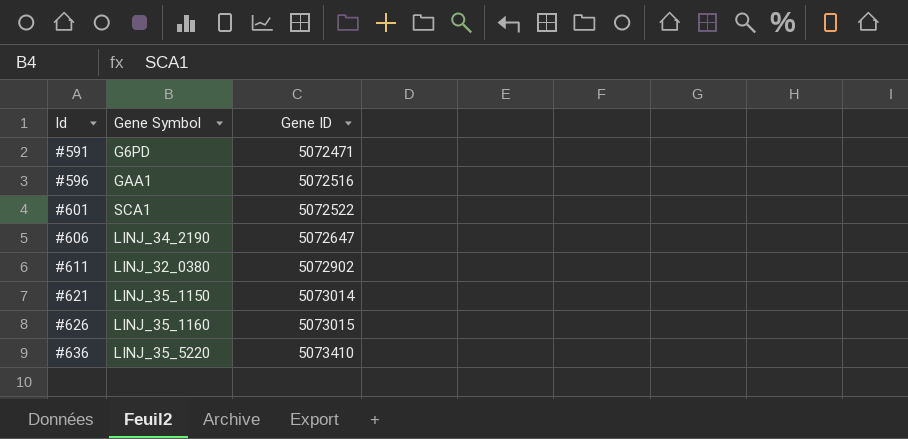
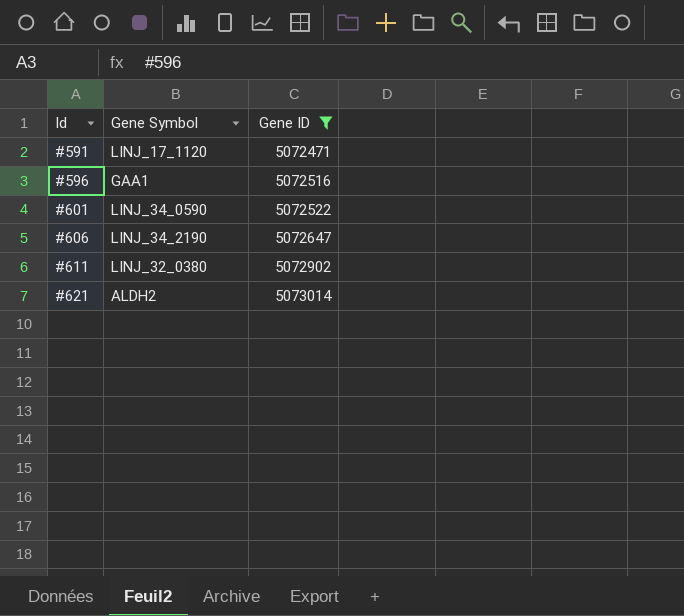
filter: none -> Gene ID <= 5073014
#591 | Gene Symbol: G6PD -> LINJ_17_1120
#601 | Gene Symbol: SCA1 -> LINJ_34_0590
#621 | Gene Symbol: LINJ_35_1150 -> ALDH2

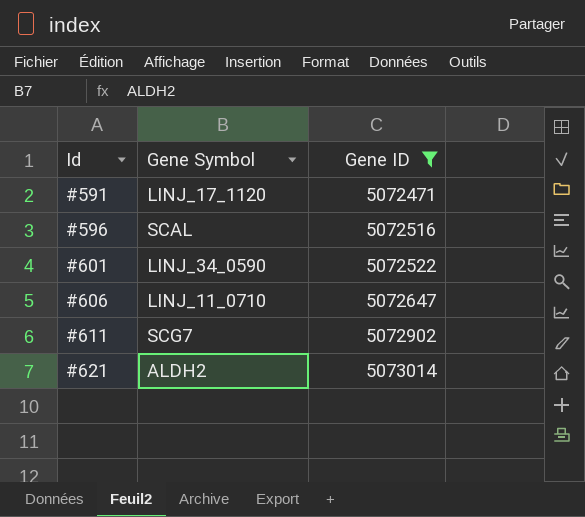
#596 | Gene Symbol: GAA1 -> SCAL
#606 | Gene Symbol: LINJ_34_2190 -> LINJ_11_0710
#611 | Gene Symbol: LINJ_32_0380 -> SCG7

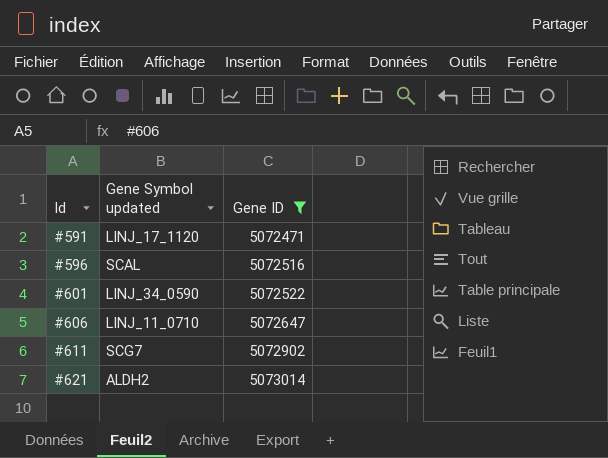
column name: Gene Symbol -> Gene Symbol updated

